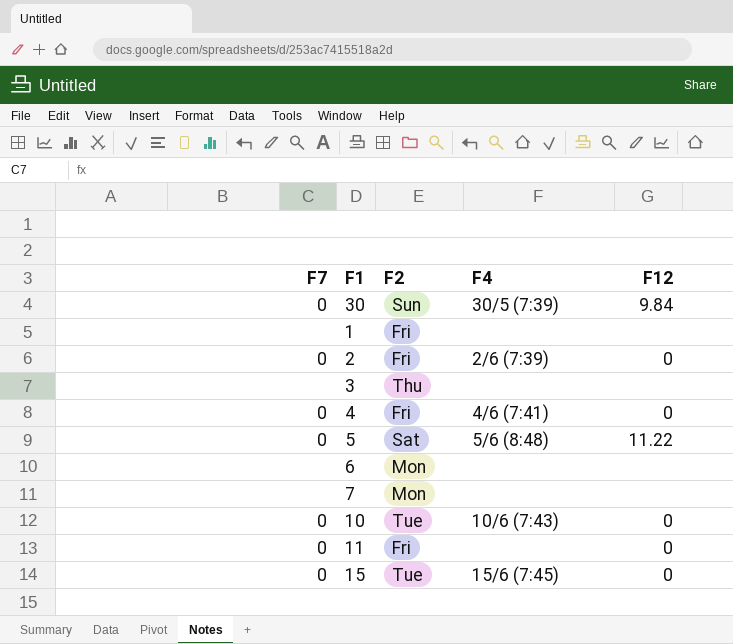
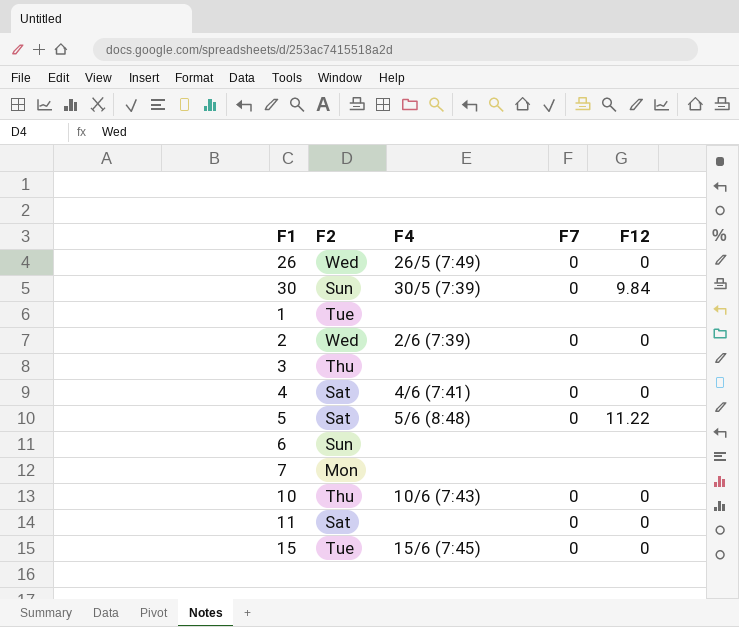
column F7 | position: 1 -> 4
row 26: none -> Wed | 26/5 (7:49) | 0 | 0
1 | F2: Fri -> Tue
2 | F2: Fri -> Wed
4 | F2: Fri -> Sat
6 | F2: Mon -> Sun
10 | F2: Tue -> Thu
11 | F2: Fri -> Sat

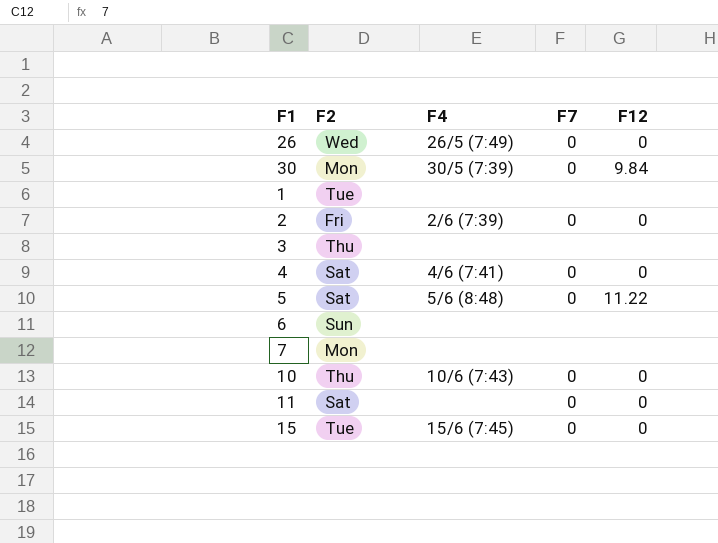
30 | F2: Sun -> Mon
2 | F2: Wed -> Fri

